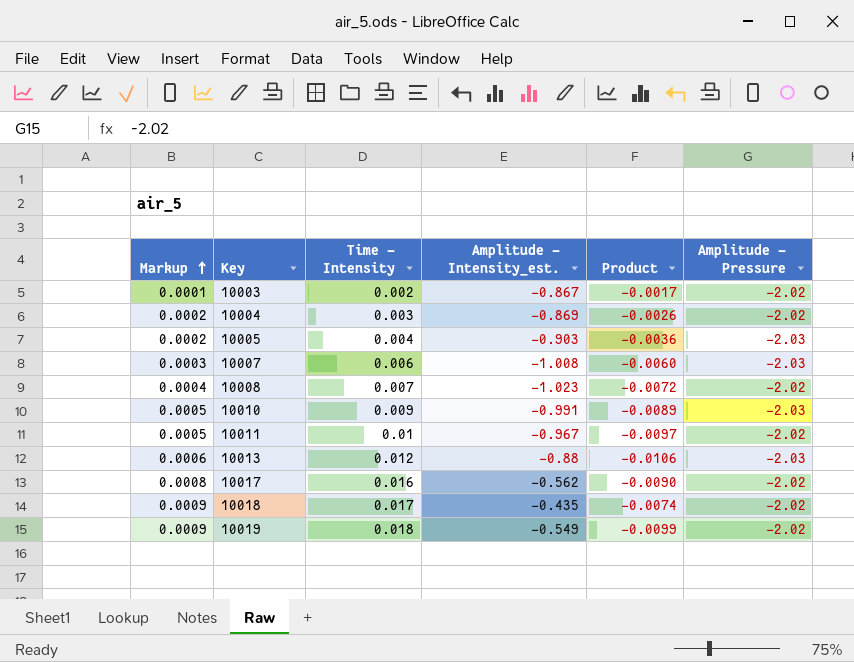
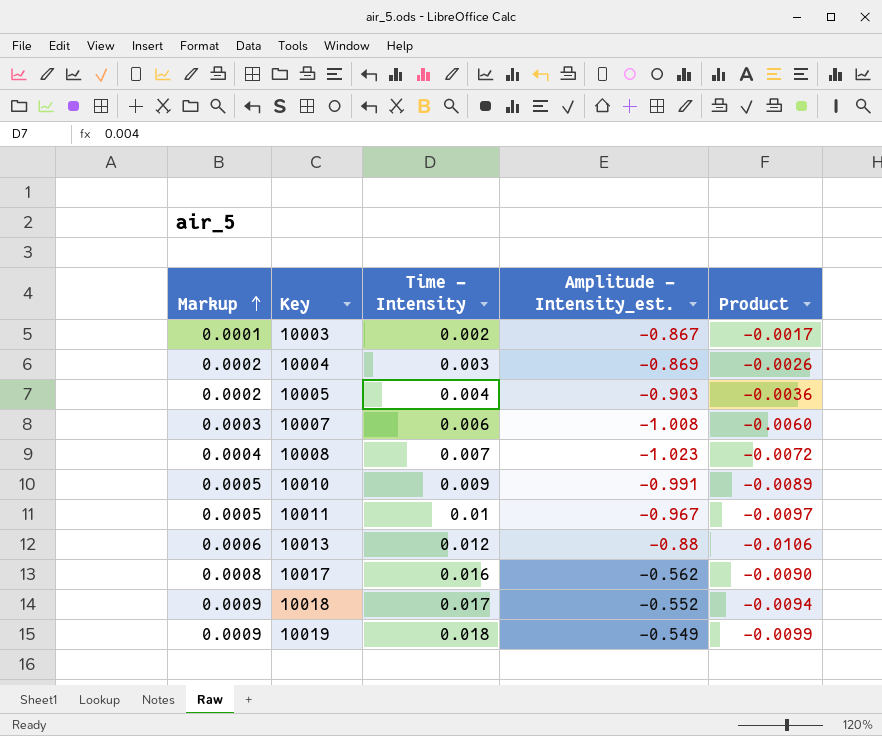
column Amplitude - Pressure | position: 6 -> none
10018 | Amplitude - Intensity_est.: -0.435 -> -0.552
10018 | Product: -0.0074 -> -0.0094

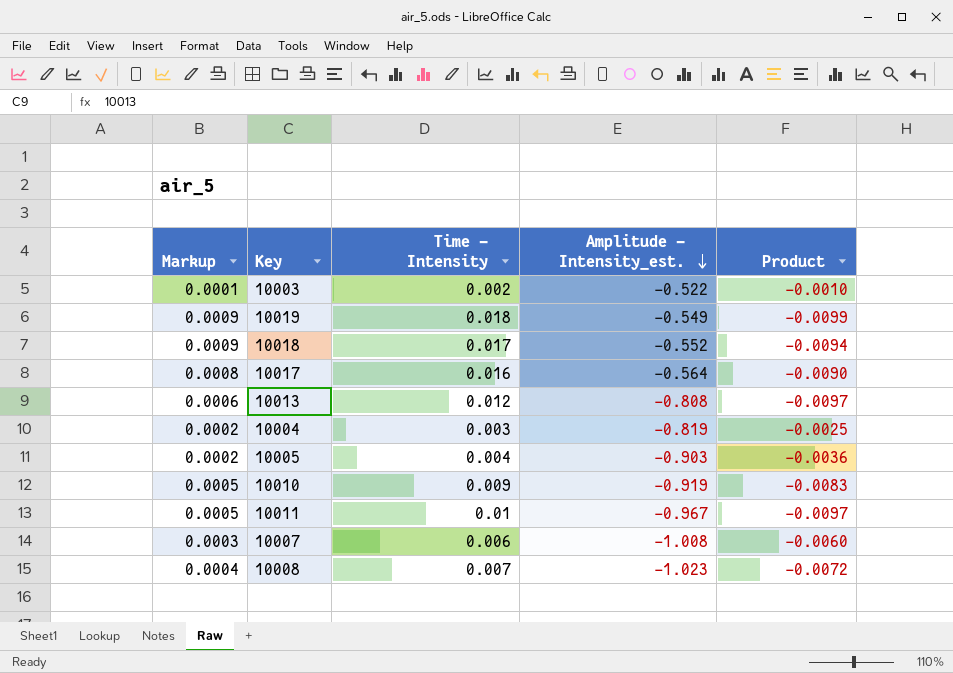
row order: Markup ascending -> Amplitude - Intensity_est. descending
10003 | Amplitude - Intensity_est.: -0.867 -> -0.522
10003 | Product: -0.0017 -> -0.0010
10017 | Amplitude - Intensity_est.: -0.562 -> -0.564
10013 | Amplitude - Intensity_est.: -0.88 -> -0.808
10013 | Product: -0.0106 -> -0.0097
10004 | Amplitude - Intensity_est.: -0.869 -> -0.819
10004 | Product: -0.0026 -> -0.0025
10010 | Amplitude - Intensity_est.: -0.991 -> -0.919
10010 | Product: -0.0089 -> -0.0083

